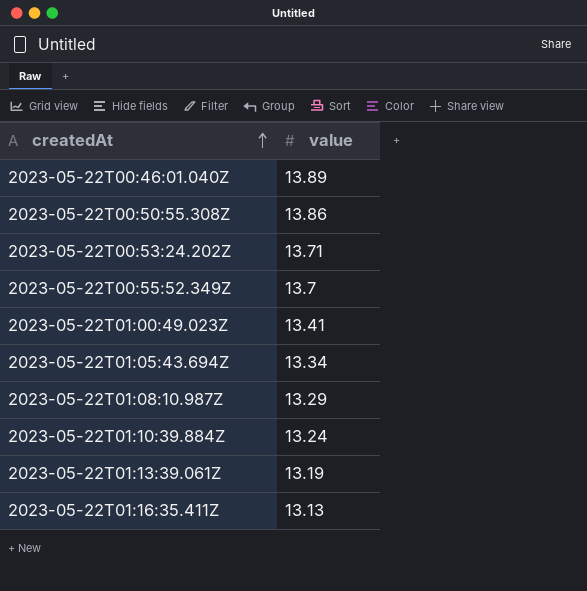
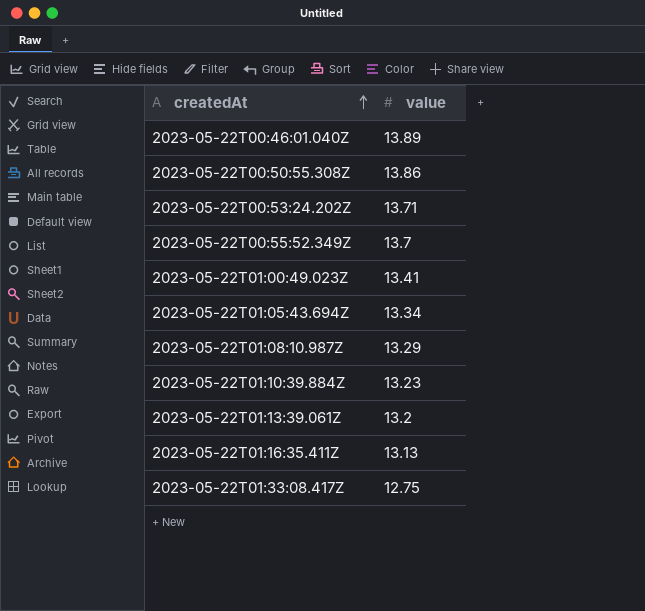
2023-05-22T01:10:39.884Z | value: 13.24 -> 13.23
2023-05-22T01:13:39.061Z | value: 13.19 -> 13.2
row 2023-05-22T01:33:08.417Z: none -> 12.75

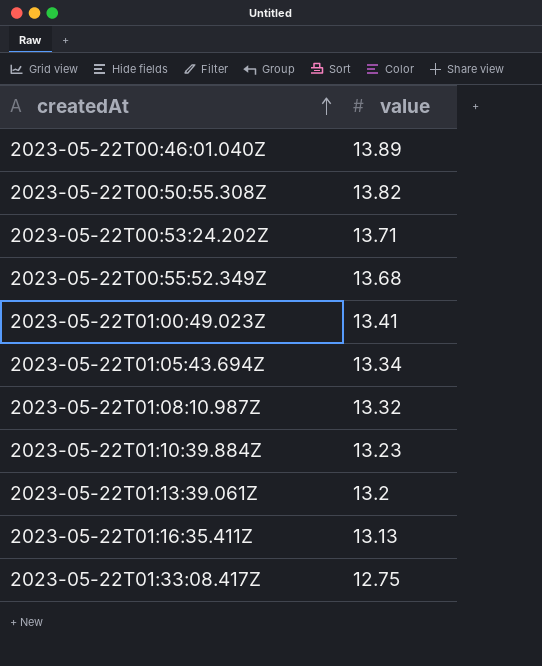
2023-05-22T00:50:55.308Z | value: 13.86 -> 13.82
2023-05-22T00:55:52.349Z | value: 13.7 -> 13.68
2023-05-22T01:08:10.987Z | value: 13.29 -> 13.32

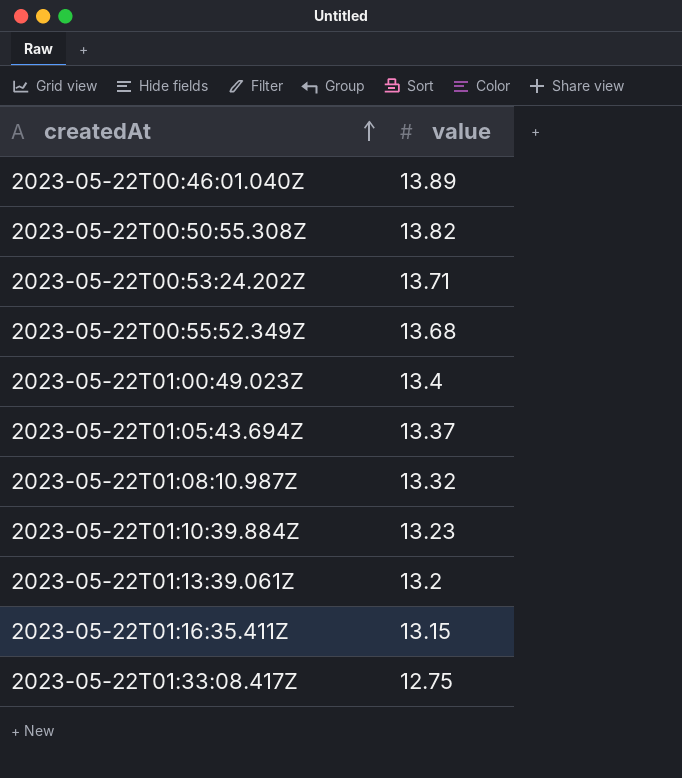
2023-05-22T01:00:49.023Z | value: 13.41 -> 13.4
2023-05-22T01:05:43.694Z | value: 13.34 -> 13.37
2023-05-22T01:16:35.411Z | value: 13.13 -> 13.15

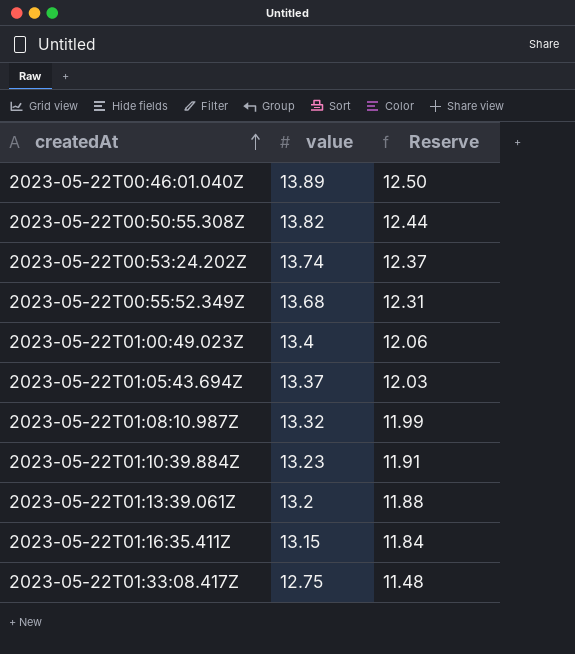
column Reserve | formula: none -> [value] * 0.9
2023-05-22T00:53:24.202Z | value: 13.71 -> 13.74

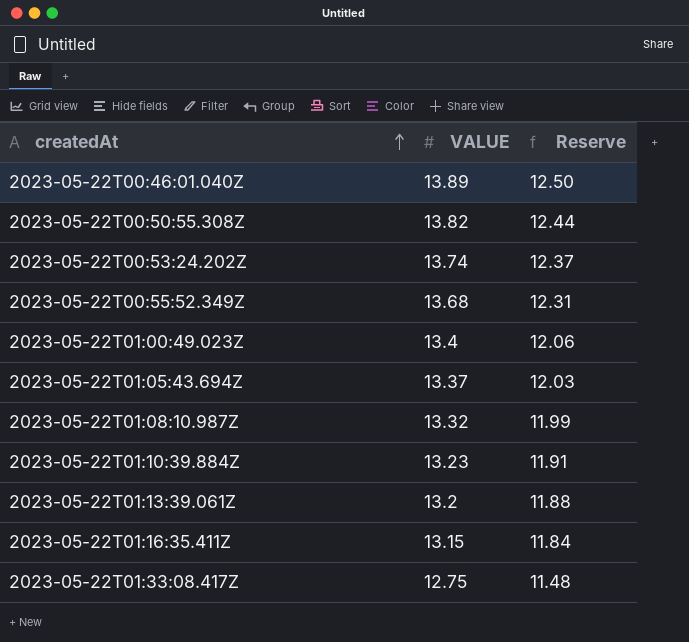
column name: value -> VALUE

